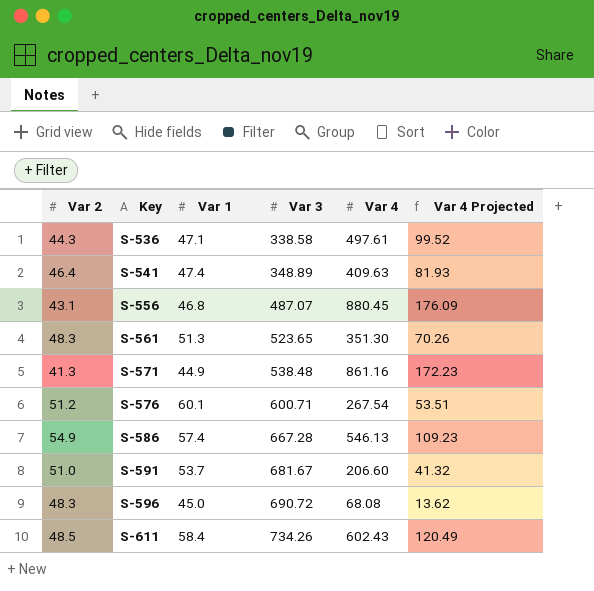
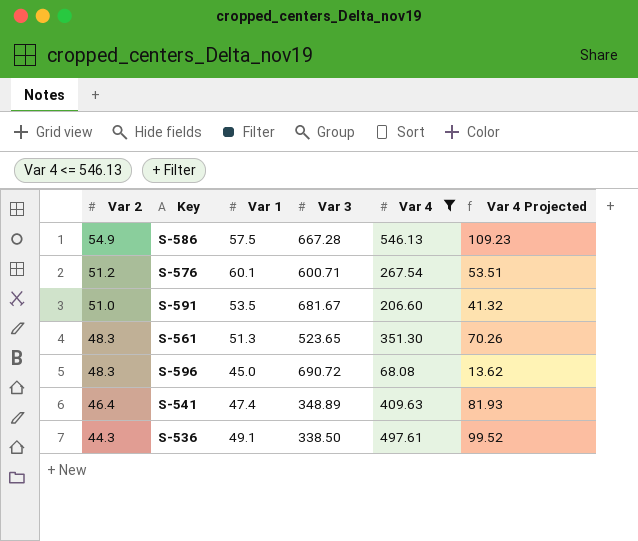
filter: none -> Var 4 <= 546.13
row order: Key ascending -> Var 2 descending
S-586 | Var 1: 57.4 -> 57.5
S-591 | Var 1: 53.7 -> 53.5
S-536 | Var 1: 47.1 -> 49.1
S-536 | Var 3: 338.58 -> 338.50

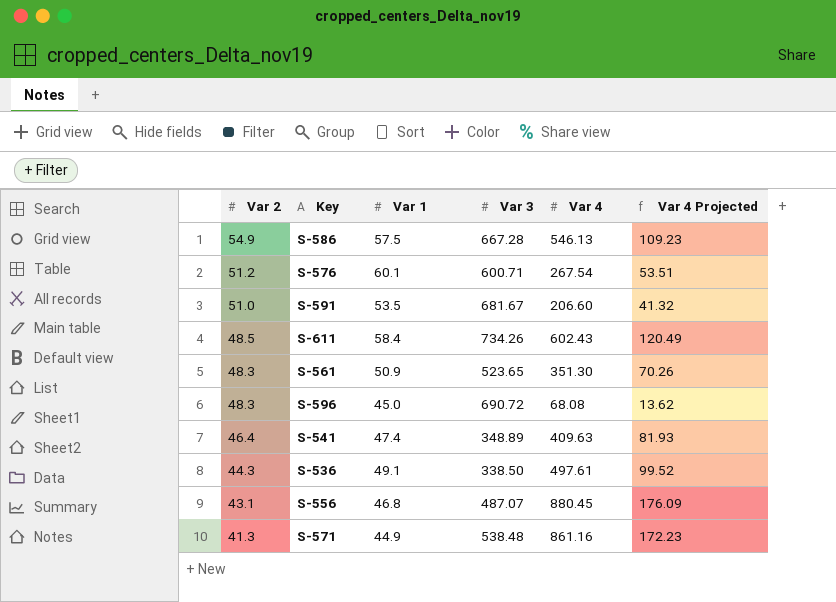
filter: Var 4 <= 546.13 -> none
S-561 | Var 1: 51.3 -> 50.9

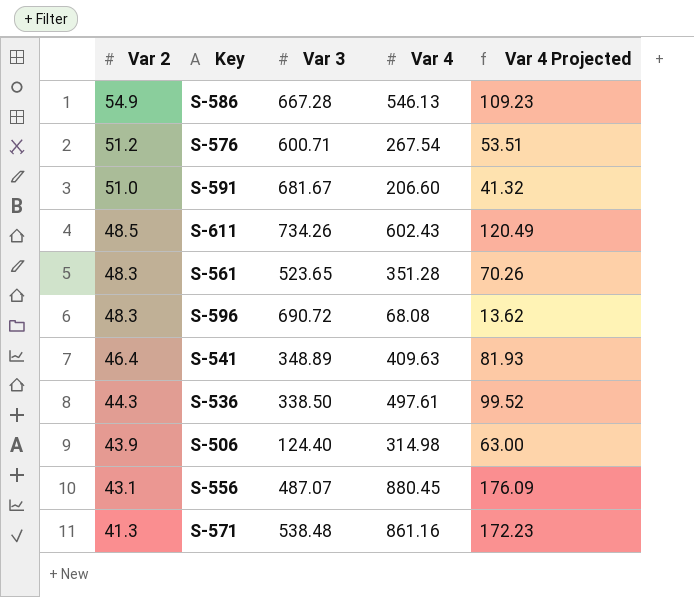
column Var 1 | position: 3 -> none
S-561 | Var 4: 351.30 -> 351.28
row S-506: none -> 43.9 | 124.40 | 314.98 | 63.00

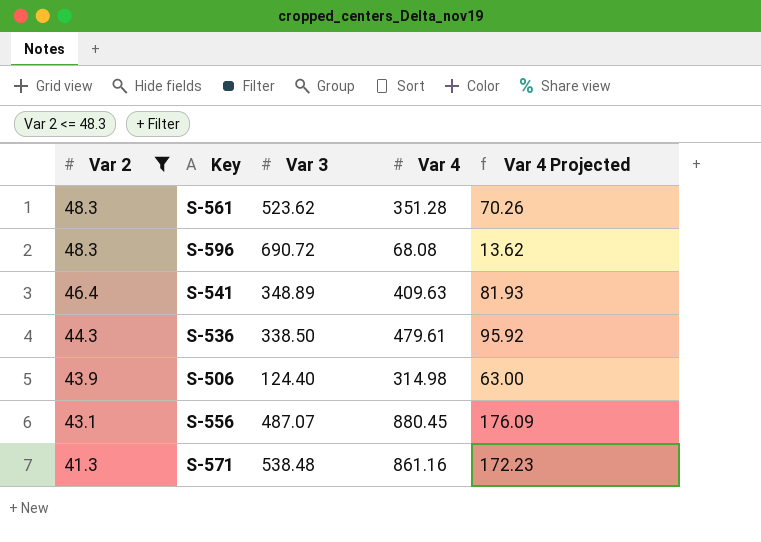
filter: none -> Var 2 <= 48.3
S-561 | Var 3: 523.65 -> 523.62
S-536 | Var 4: 497.61 -> 479.61
S-536 | Var 4 Projected: 99.52 -> 95.92

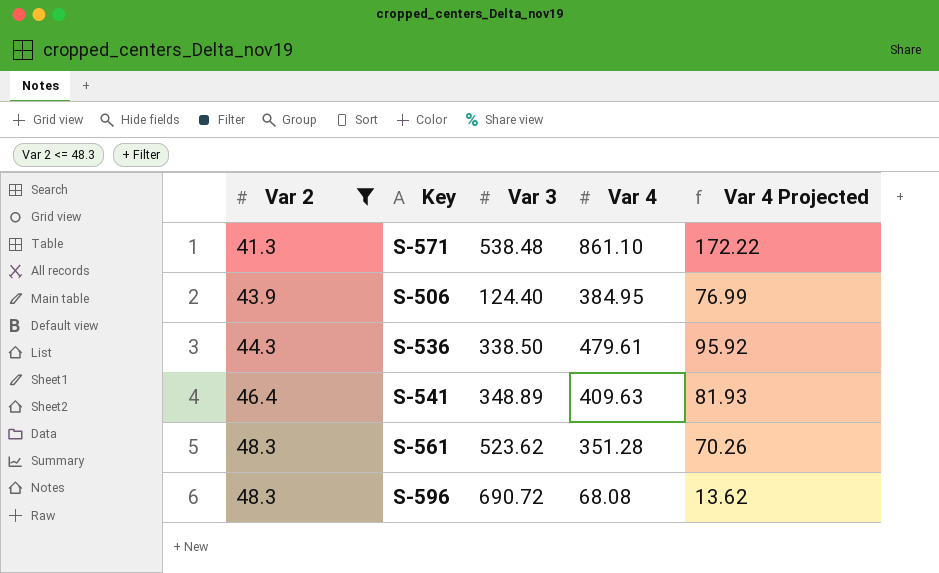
row order: Var 2 descending -> Var 2 ascending
row S-556: 43.1 | 487.07 | 880.45 | 176.09 -> none
S-571 | Var 4: 861.16 -> 861.10
S-571 | Var 4 Projected: 172.23 -> 172.22
S-506 | Var 4: 314.98 -> 384.95
S-506 | Var 4 Projected: 63.00 -> 76.99

